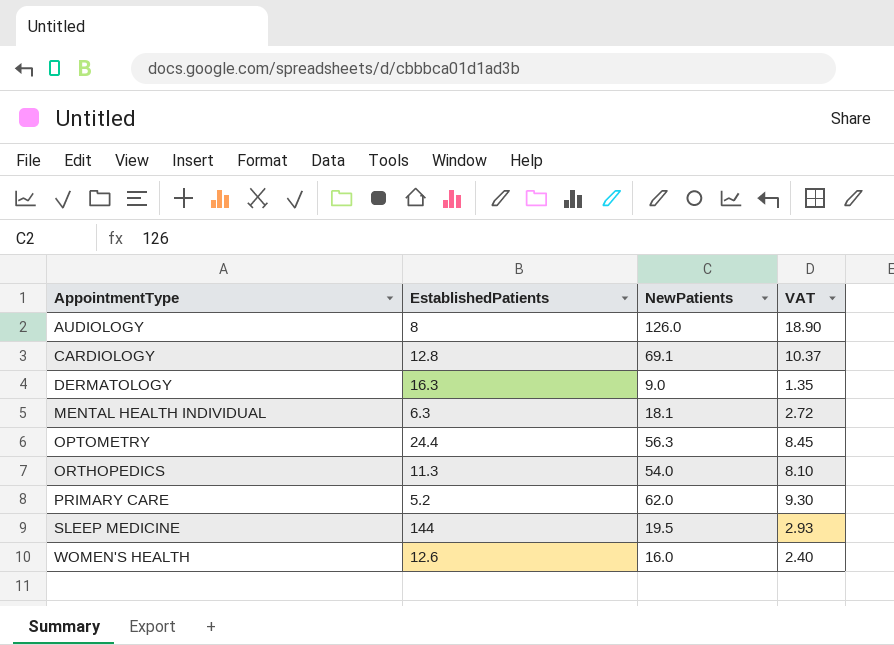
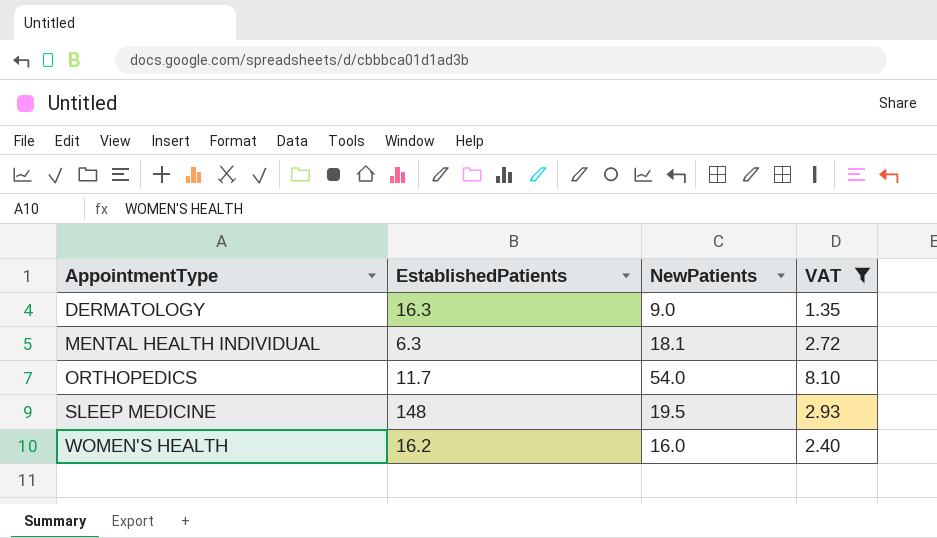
filter: none -> VAT <= 8.10
ORTHOPEDICS | EstablishedPatients: 11.3 -> 11.7
SLEEP MEDICINE | EstablishedPatients: 144 -> 148
WOMEN'S HEALTH | EstablishedPatients: 12.6 -> 16.2

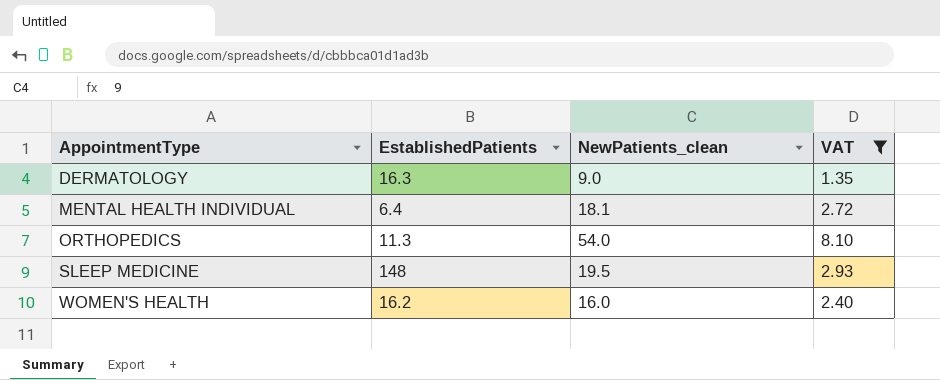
column name: NewPatients -> NewPatients_clean
MENTAL HEALTH INDIVIDUAL | EstablishedPatients: 6.3 -> 6.4
ORTHOPEDICS | EstablishedPatients: 11.7 -> 11.3

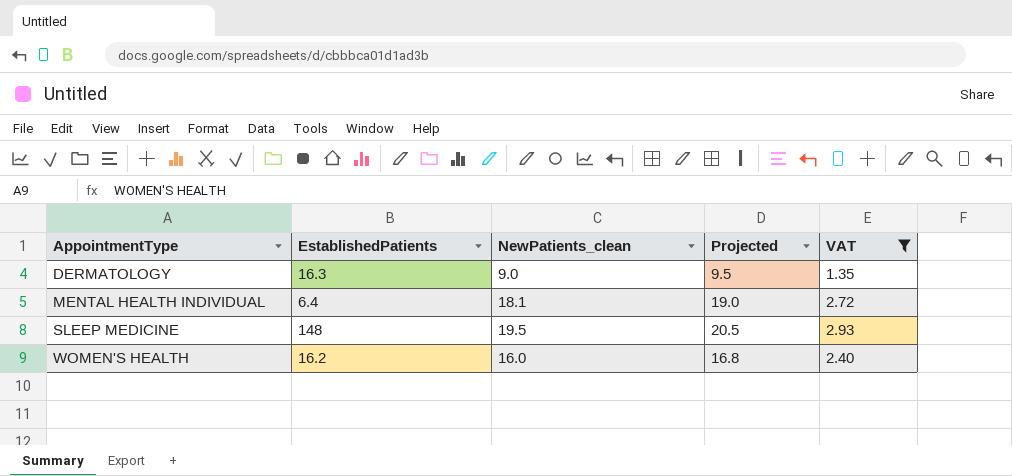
column Projected | formula: none -> [NewPatients_clean] * 1.05
row ORTHOPEDICS: 11.3 | 54.0 | 8.10 -> none

